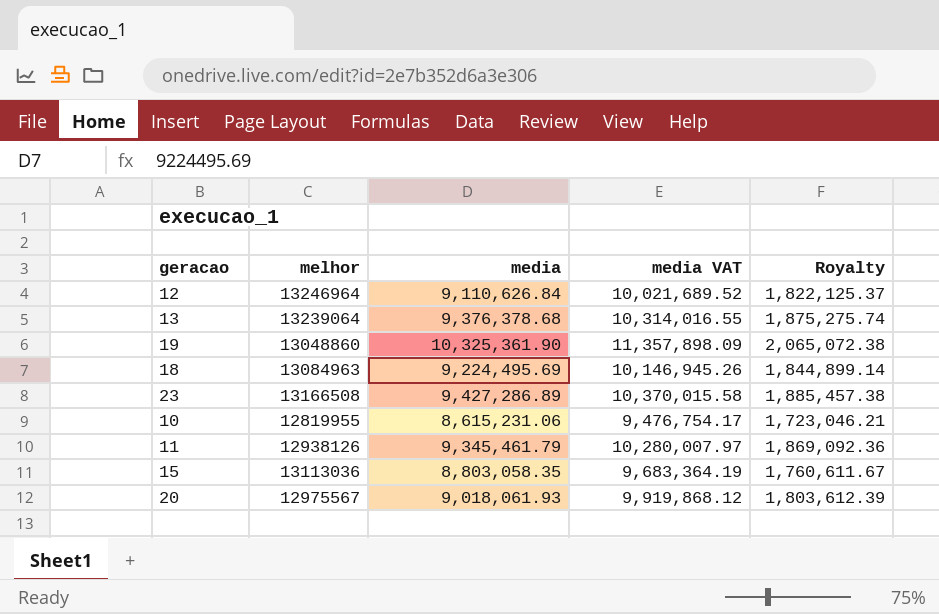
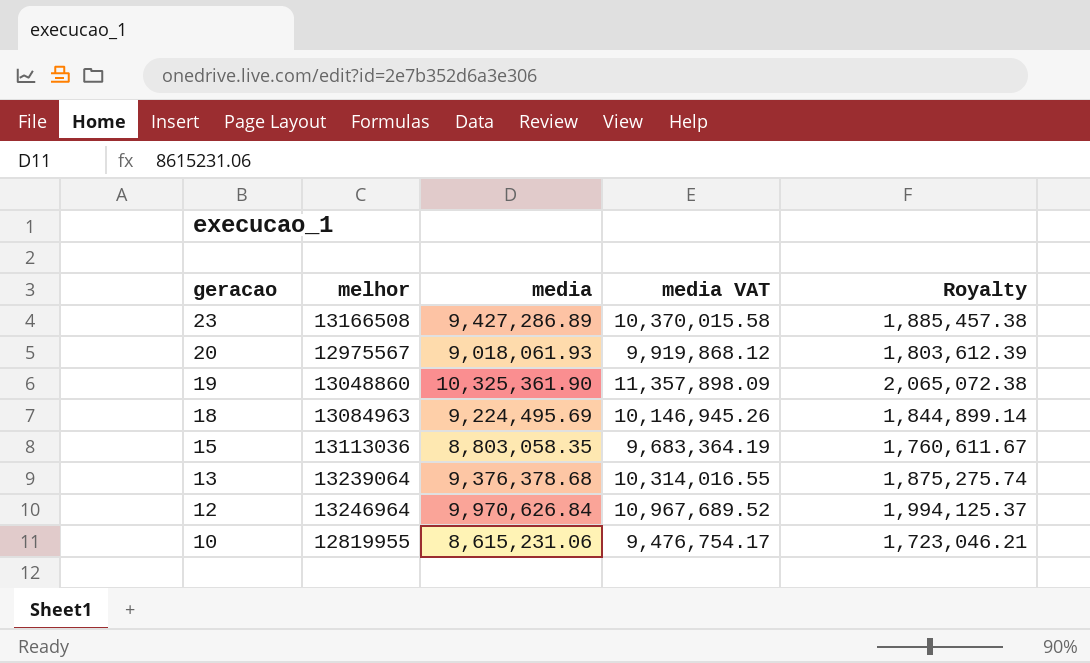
row order: none -> geracao descending
row 11: 12938126 | 9,345,461.79 | 10,280,007.97 | 1,869,092.36 -> none
12 | media: 9,110,626.84 -> 9,970,626.84
12 | media VAT: 10,021,689.52 -> 10,967,689.52
12 | Royalty: 1,822,125.37 -> 1,994,125.37

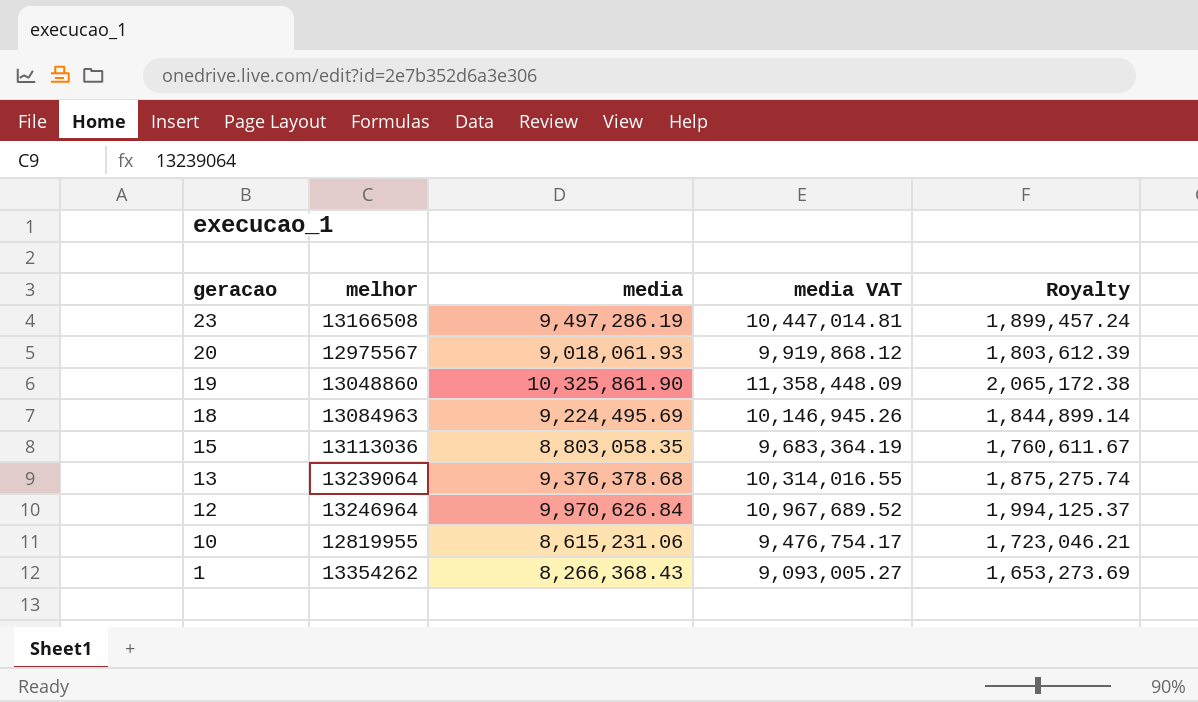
23 | media: 9,427,286.89 -> 9,497,286.19
23 | media VAT: 10,370,015.58 -> 10,447,014.81
23 | Royalty: 1,885,457.38 -> 1,899,457.24
19 | media: 10,325,361.90 -> 10,325,861.90
19 | media VAT: 11,357,898.09 -> 11,358,448.09
19 | Royalty: 2,065,072.38 -> 2,065,172.38
row 1: none -> 13354262 | 8,266,368.43 | 9,093,005.27 | 1,653,273.69

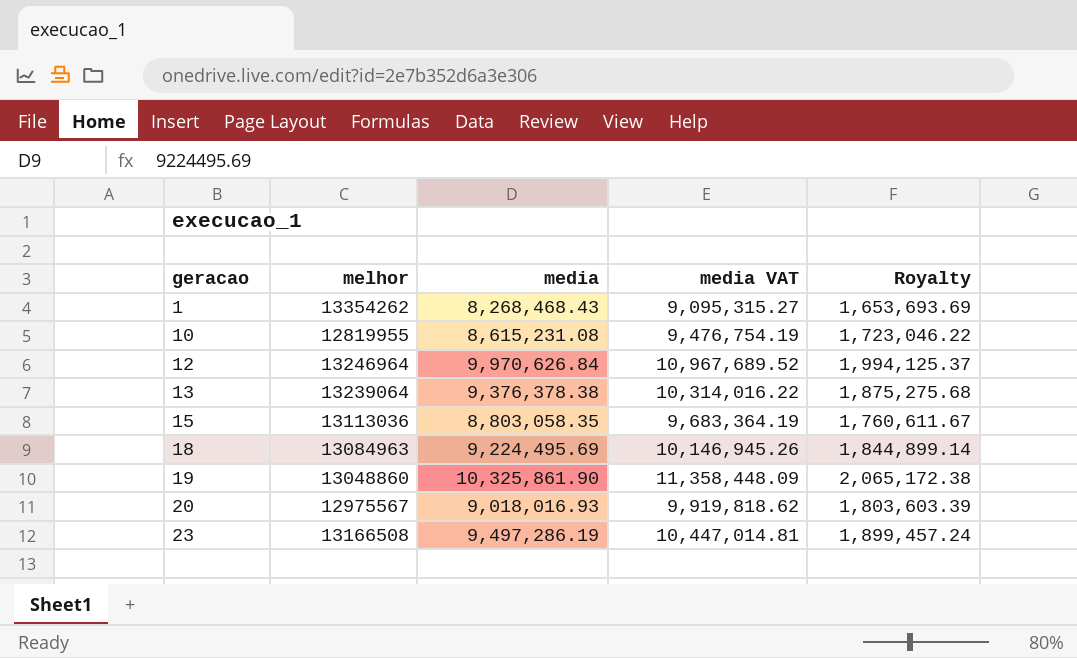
row order: geracao descending -> geracao ascending
1 | media: 8,266,368.43 -> 8,268,468.43
1 | media VAT: 9,093,005.27 -> 9,095,315.27
1 | Royalty: 1,653,273.69 -> 1,653,693.69
10 | media: 8,615,231.06 -> 8,615,231.08
10 | media VAT: 9,476,754.17 -> 9,476,754.19
10 | Royalty: 1,723,046.21 -> 1,723,046.22
13 | media: 9,376,378.68 -> 9,376,378.38
13 | media VAT: 10,314,016.55 -> 10,314,016.22
13 | Royalty: 1,875,275.74 -> 1,875,275.68
20 | media: 9,018,061.93 -> 9,018,016.93
20 | media VAT: 9,919,868.12 -> 9,919,818.62
20 | Royalty: 1,803,612.39 -> 1,803,603.39

